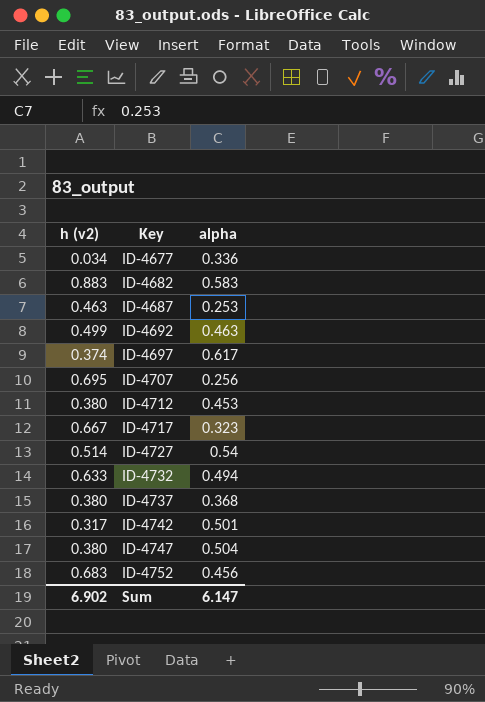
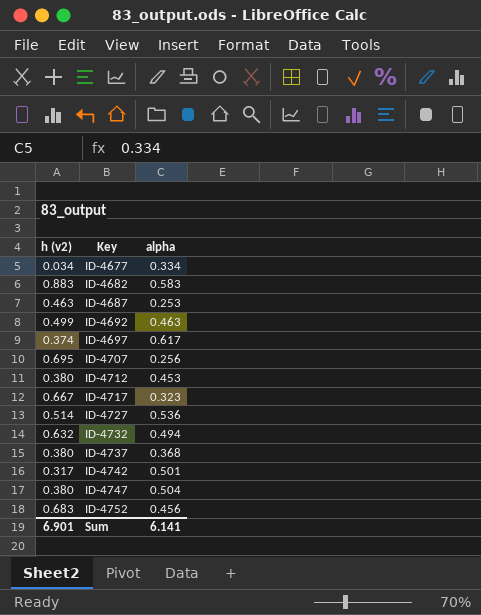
ID-4677 | alpha: 0.336 -> 0.334
ID-4727 | alpha: 0.54 -> 0.536
ID-4732 | h (v2): 0.633 -> 0.632
Sum | h (v2): 6.902 -> 6.901
Sum | alpha: 6.147 -> 6.141

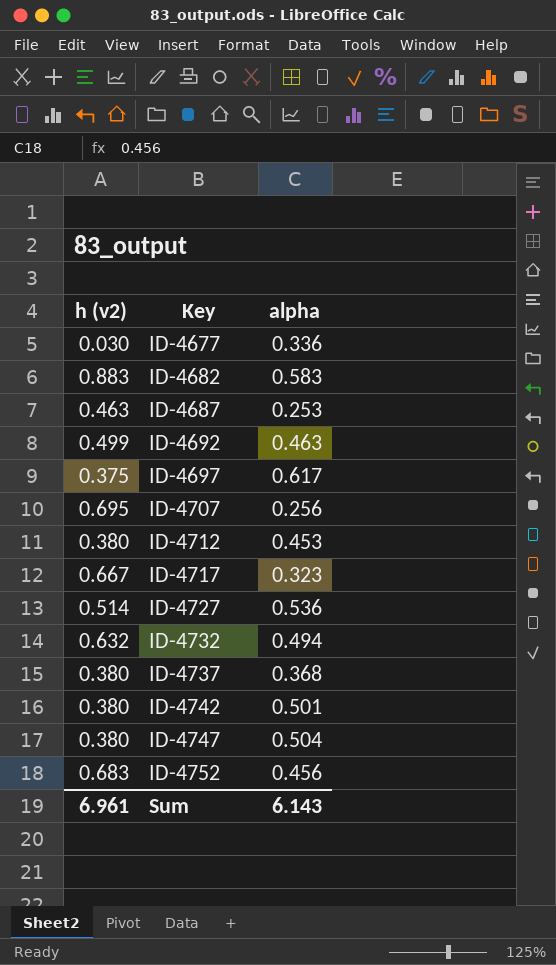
ID-4677 | h (v2): 0.034 -> 0.030
ID-4677 | alpha: 0.334 -> 0.336
ID-4697 | h (v2): 0.374 -> 0.375
ID-4742 | h (v2): 0.317 -> 0.380
Sum | h (v2): 6.901 -> 6.961
Sum | alpha: 6.141 -> 6.143

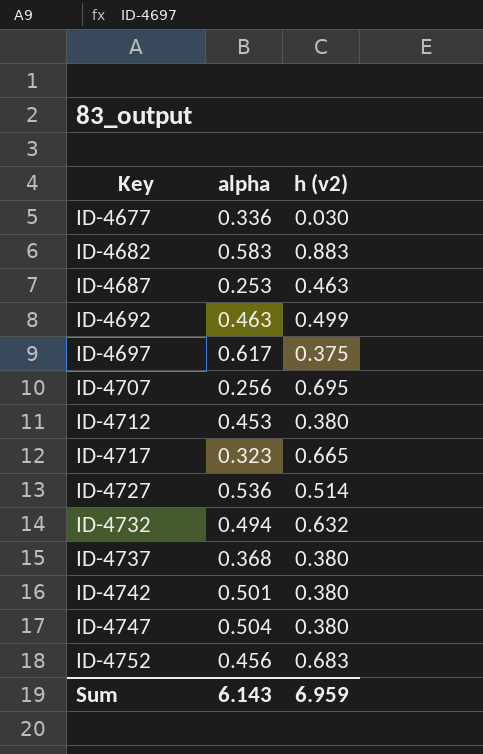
column h (v2) | position: 1 -> 3
ID-4717 | h (v2): 0.667 -> 0.665
Sum | h (v2): 6.961 -> 6.959

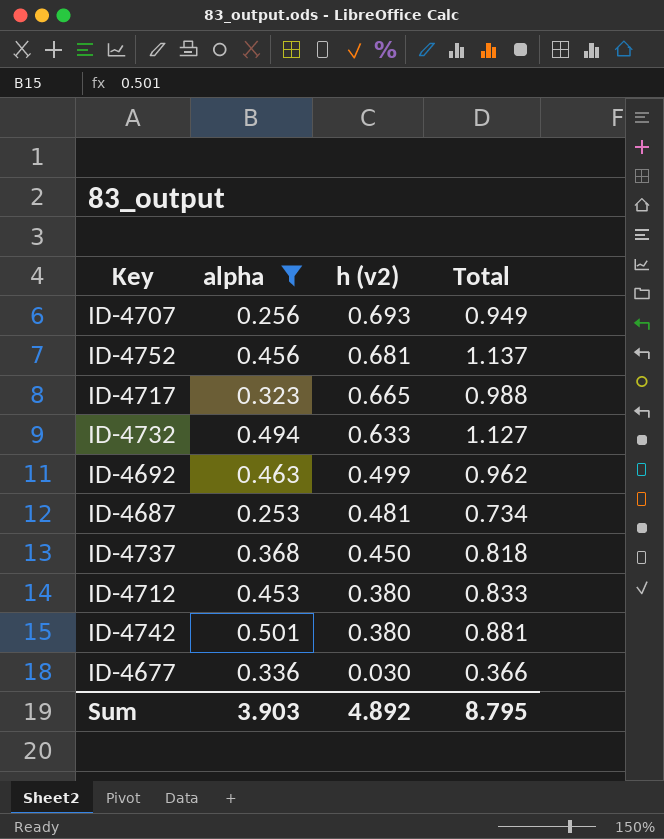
filter: none -> alpha <= 0.501
row order: Key ascending -> h (v2) descending
column Total | formula: none -> [alpha] + [h (v2)]
ID-4707 | h (v2): 0.695 -> 0.693
ID-4752 | h (v2): 0.683 -> 0.681
ID-4732 | h (v2): 0.632 -> 0.633
ID-4687 | h (v2): 0.463 -> 0.481
ID-4737 | h (v2): 0.380 -> 0.450
Sum | alpha: 6.143 -> 3.903
Sum | h (v2): 6.959 -> 4.892

